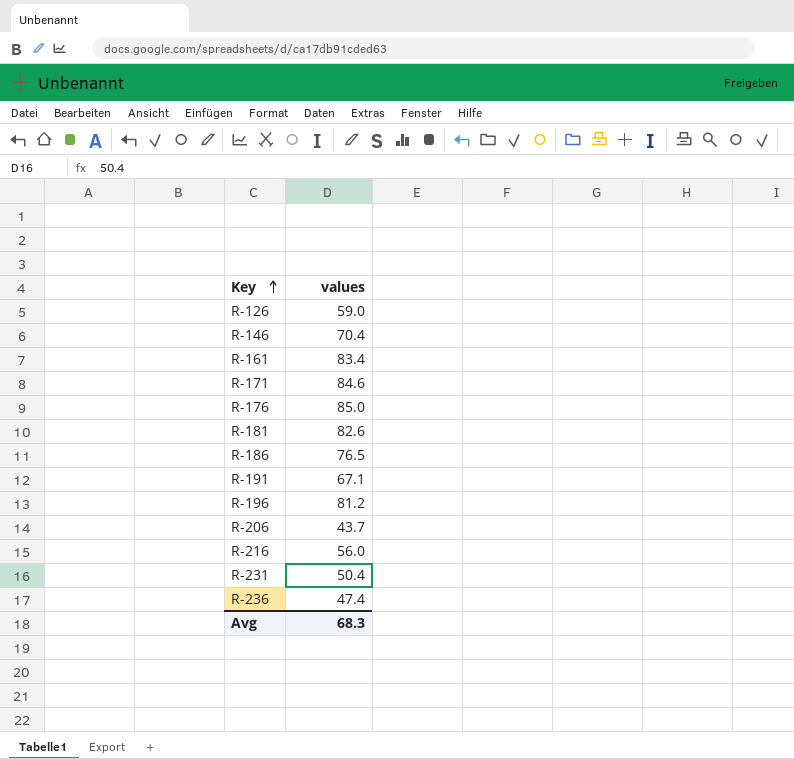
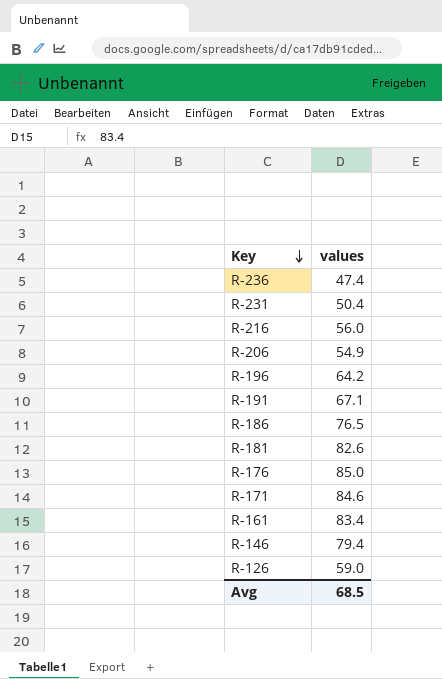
row order: Key ascending -> Key descending
R-206 | values: 43.7 -> 54.9
R-196 | values: 81.2 -> 64.2
R-146 | values: 70.4 -> 79.4
Avg | values: 68.3 -> 68.5

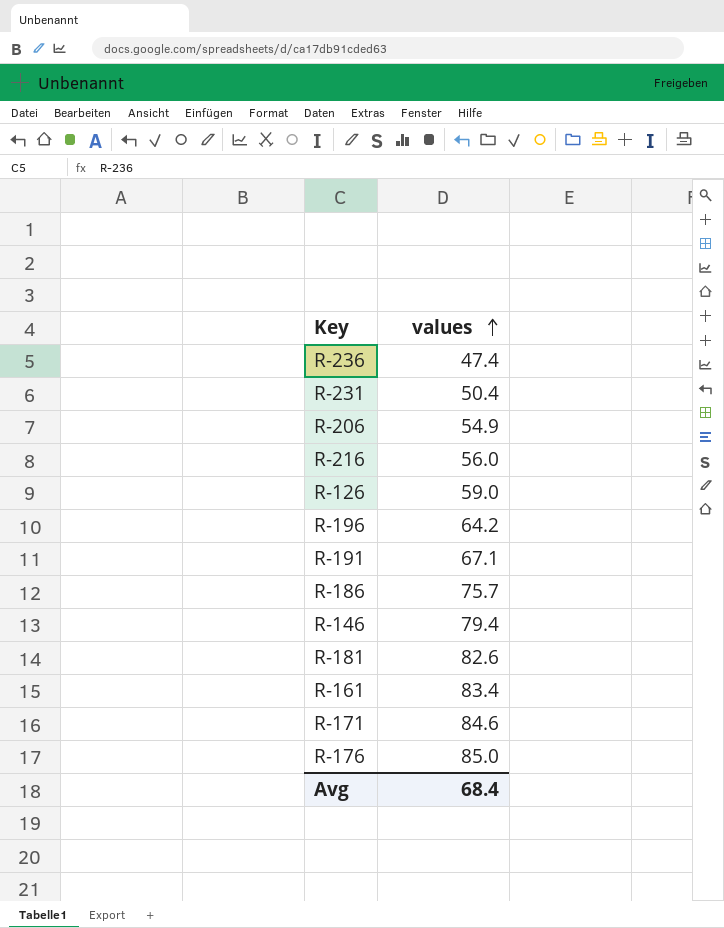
row order: Key descending -> values ascending
R-186 | values: 76.5 -> 75.7
Avg | values: 68.5 -> 68.4

